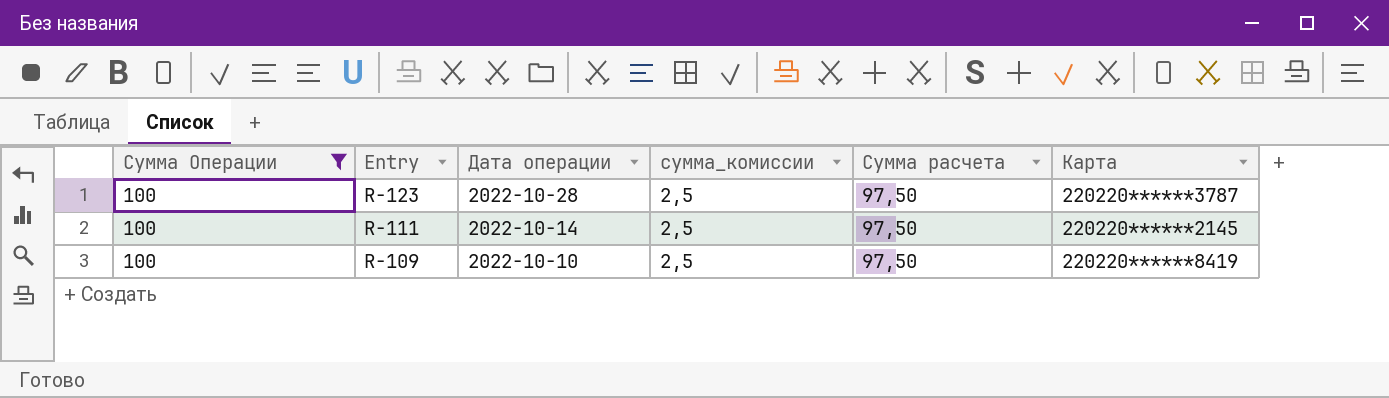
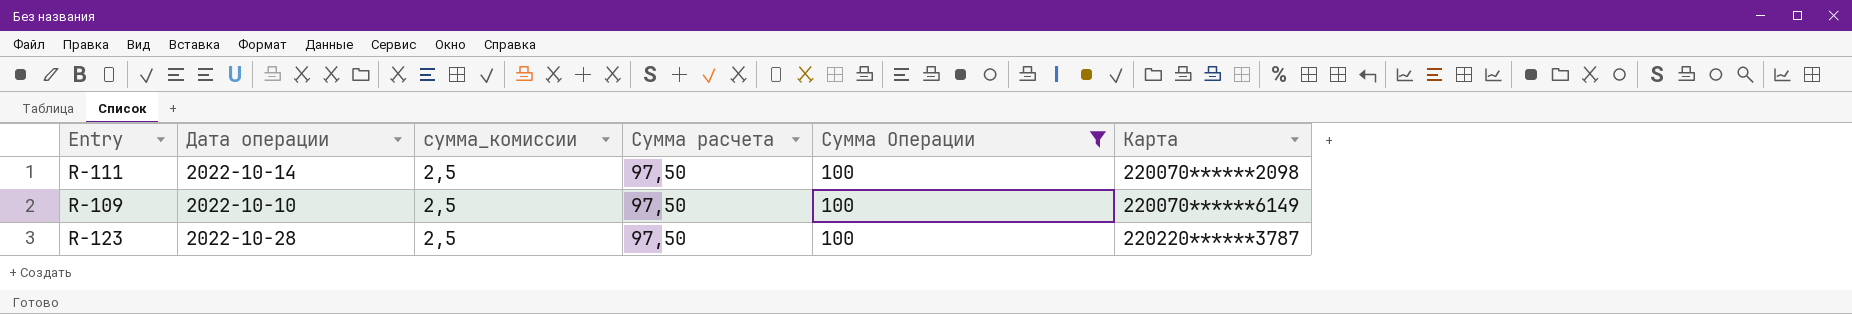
row order: Entry descending -> Карта ascending
column Сумма Операции | position: 1 -> 5
R-111 | Карта: 220220******2145 -> 220070******2098
R-109 | Карта: 220220******8419 -> 220070******6149

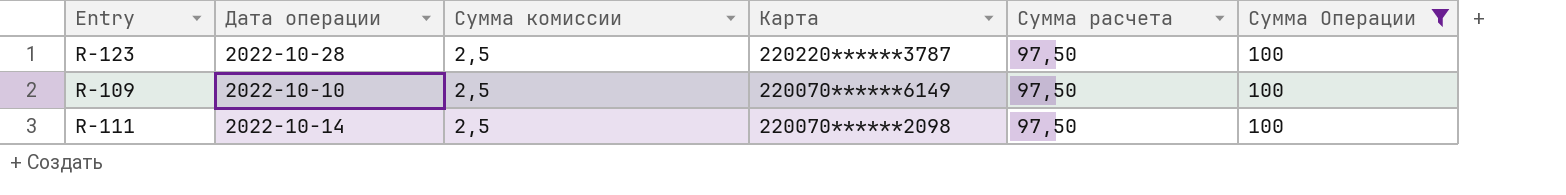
row order: Карта ascending -> Карта descending
column name: сумма_комиссии -> Сумма комиссии
column Карта | position: 6 -> 4

